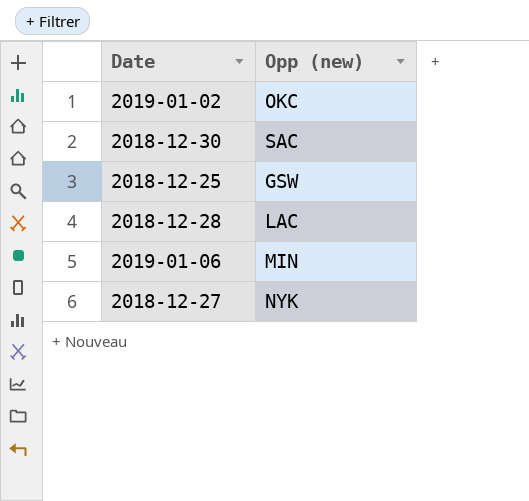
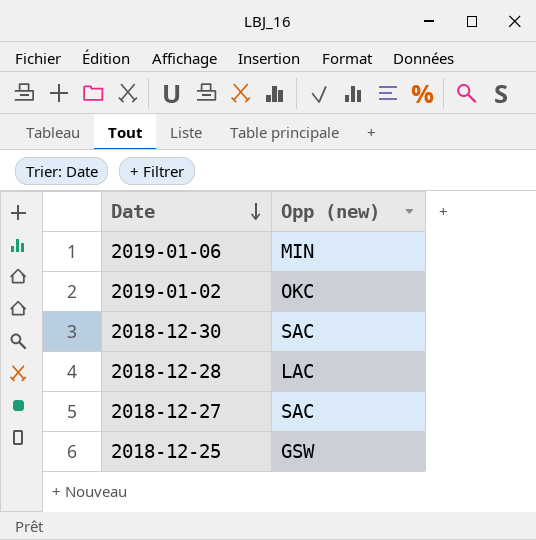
row order: none -> Date descending
2018-12-27 | Opp (new): NYK -> SAC

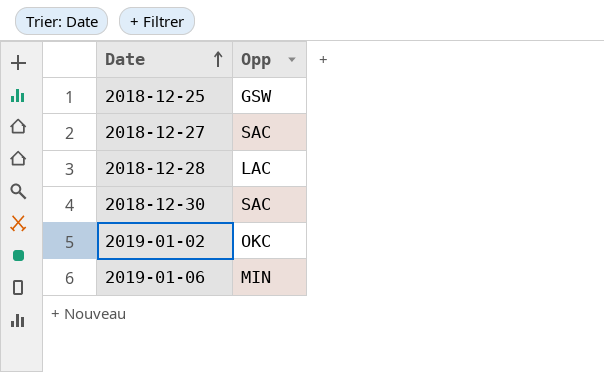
row order: Date descending -> Date ascending
column name: Opp (new) -> Opp

